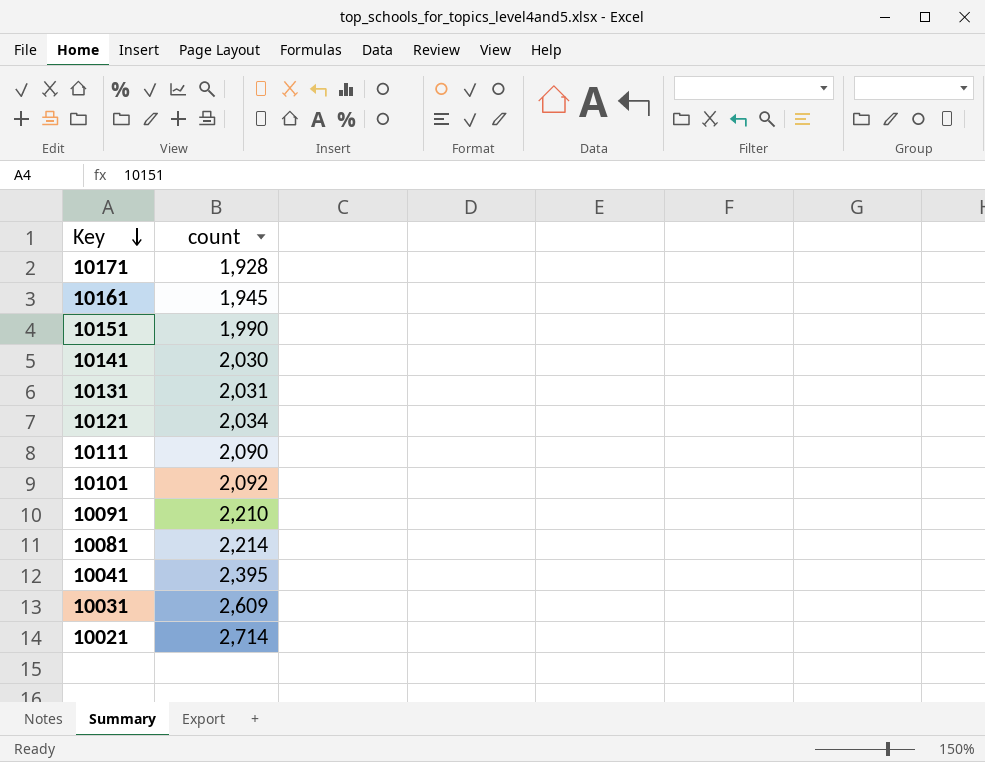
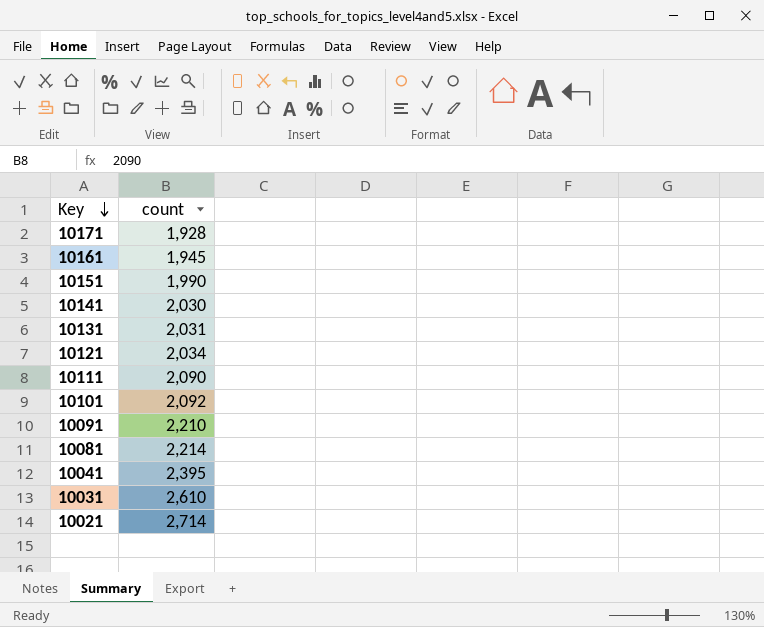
10031 | count: 2,609 -> 2,610

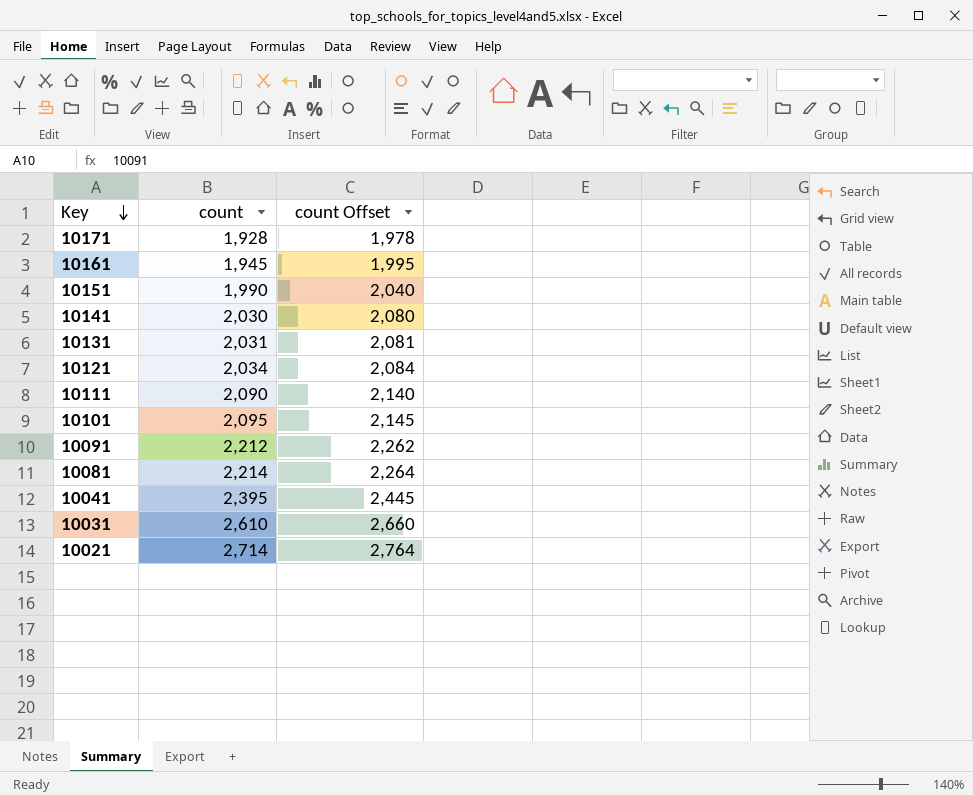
column count Offset | formula: none -> [count] + 50
10101 | count: 2,092 -> 2,095
10091 | count: 2,210 -> 2,212

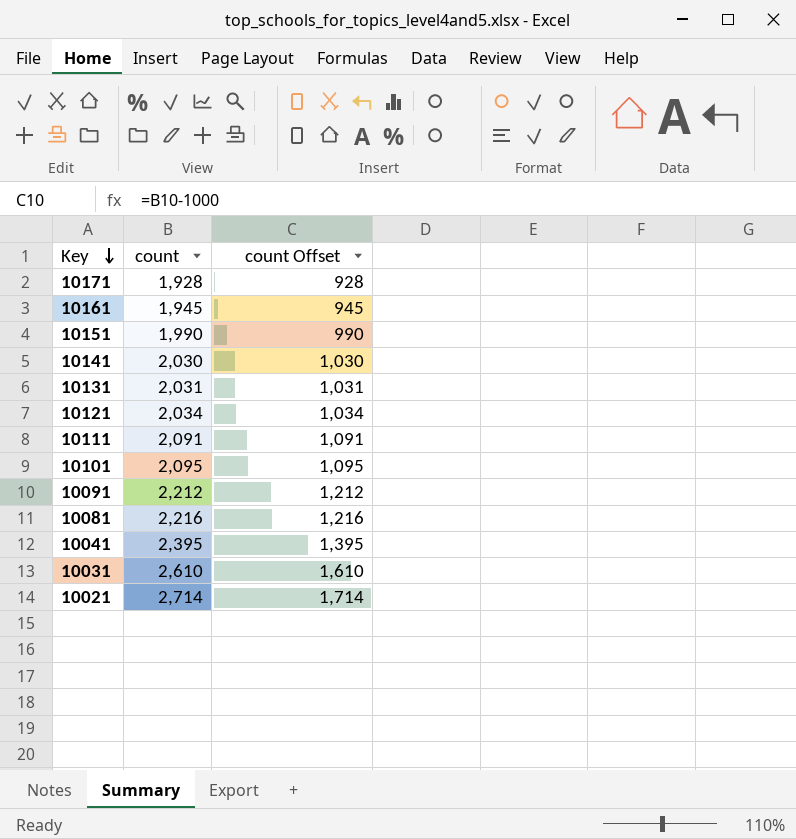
column count Offset | formula: [count] + 50 -> [count] - 1000
10111 | count: 2,090 -> 2,091
10081 | count: 2,214 -> 2,216

